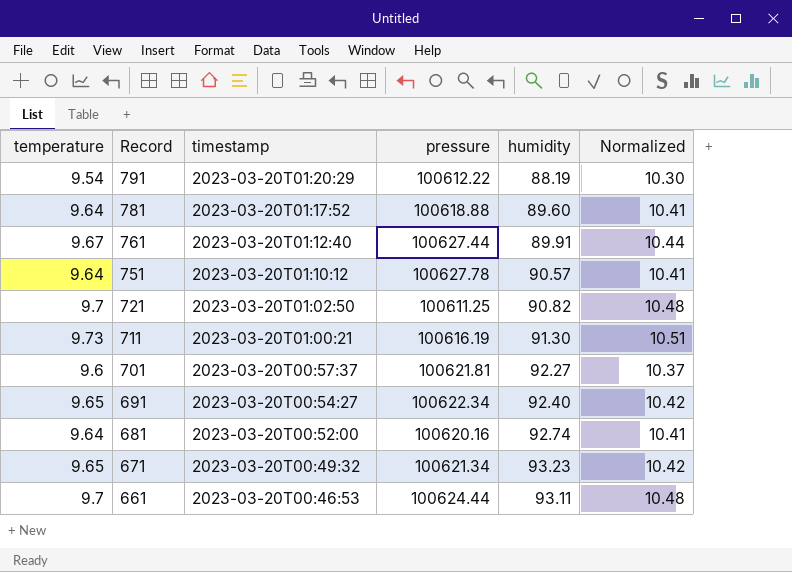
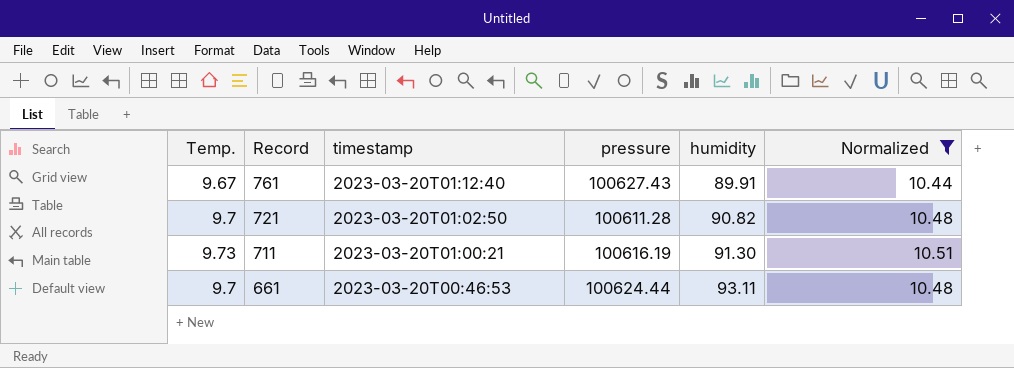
filter: none -> Normalized >= 10.44
column name: temperature -> Temp.
761 | pressure: 100627.44 -> 100627.43
721 | pressure: 100611.25 -> 100611.28

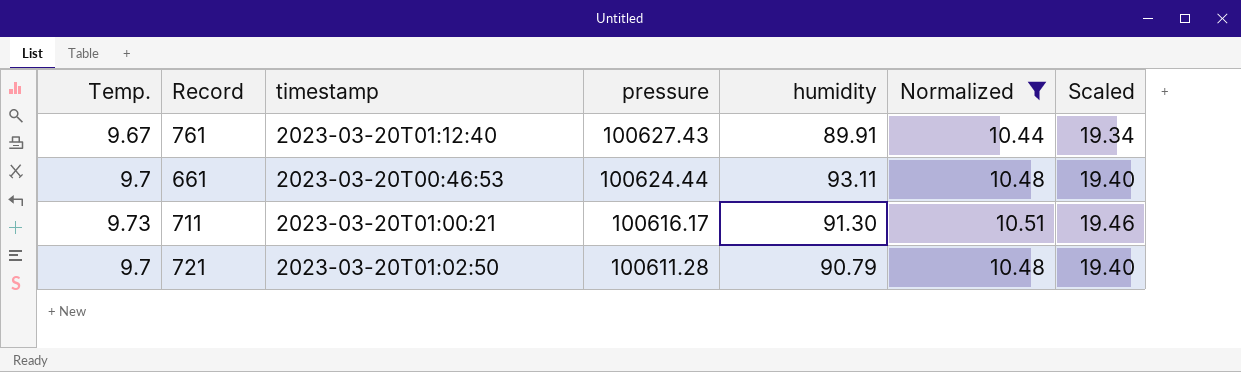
row order: Record descending -> pressure descending
column Scaled | formula: none -> [Temp.] * 2
711 | pressure: 100616.19 -> 100616.17
721 | humidity: 90.82 -> 90.79

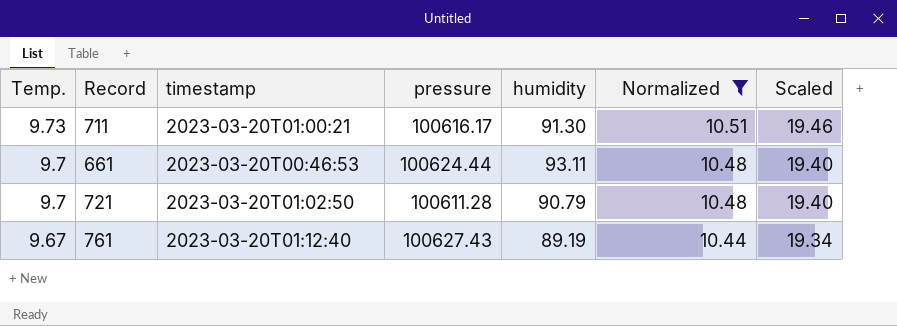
row order: pressure descending -> Temp. descending
761 | humidity: 89.91 -> 89.19

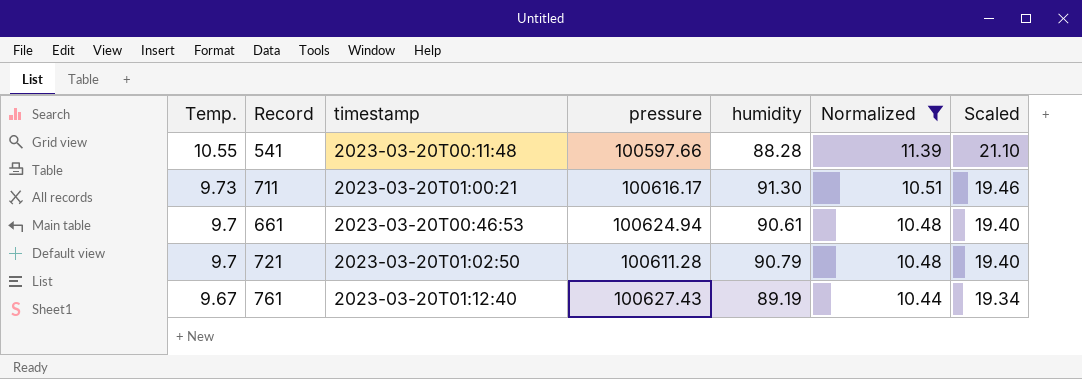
row 541: none -> 10.55 | 2023-03-20T00:11:48 | 100597.66 | 88.28 | 11.39 | 21.10
661 | pressure: 100624.44 -> 100624.94
661 | humidity: 93.11 -> 90.61

